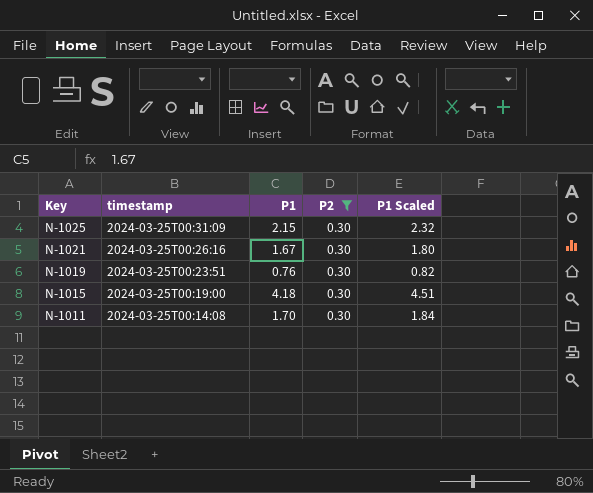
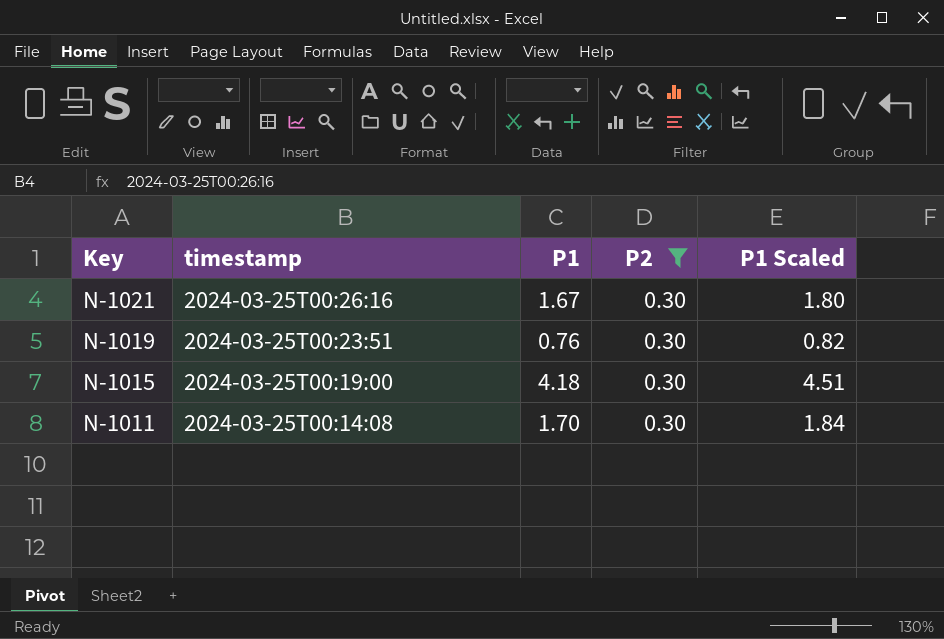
row N-1025: 2024-03-25T00:31:09 | 2.15 | 0.30 | 2.32 -> none

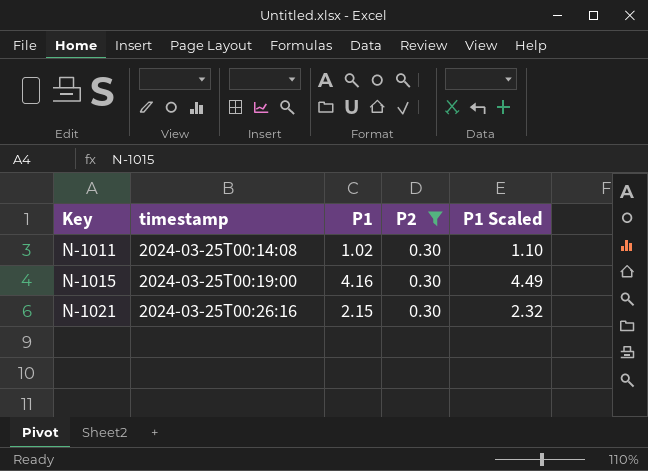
row order: Key descending -> Key ascending
row N-1019: 2024-03-25T00:23:51 | 0.76 | 0.30 | 0.82 -> none
N-1011 | P1: 1.70 -> 1.02
N-1011 | P1 Scaled: 1.84 -> 1.10
N-1015 | P1: 4.18 -> 4.16
N-1015 | P1 Scaled: 4.51 -> 4.49
N-1021 | P1: 1.67 -> 2.15
N-1021 | P1 Scaled: 1.80 -> 2.32

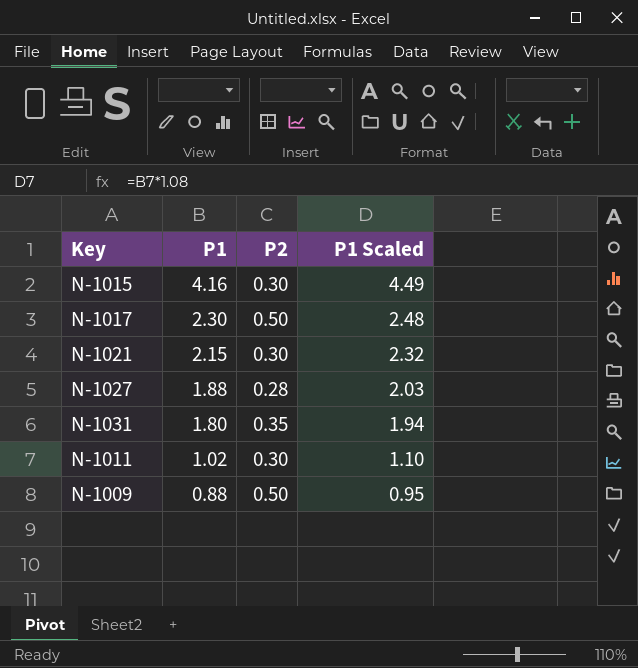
filter: P2 = 0.30 -> none
row order: Key ascending -> P1 descending
column timestamp | position: 2 -> none

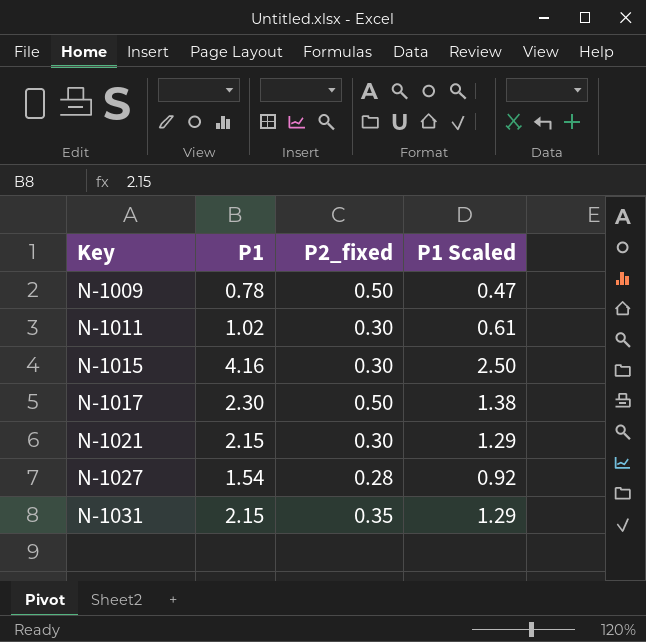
row order: P1 descending -> Key ascending
column name: P2 -> P2_fixed
column P1 Scaled | formula: [P1] * 1.08 -> [P1] * 0.6
N-1009 | P1: 0.88 -> 0.78
N-1027 | P1: 1.88 -> 1.54
N-1031 | P1: 1.80 -> 2.15

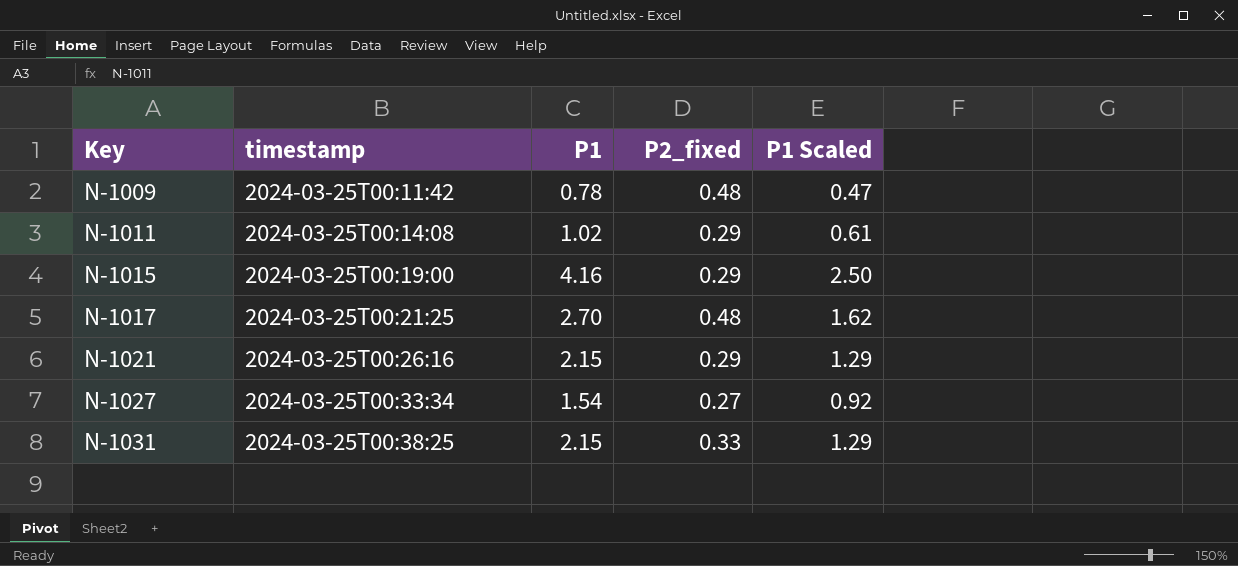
column timestamp | position: none -> 2
N-1009 | P2_fixed: 0.50 -> 0.48
N-1011 | P2_fixed: 0.30 -> 0.29
N-1015 | P2_fixed: 0.30 -> 0.29
N-1017 | P1: 2.30 -> 2.70
N-1017 | P2_fixed: 0.50 -> 0.48
N-1017 | P1 Scaled: 1.38 -> 1.62
N-1021 | P2_fixed: 0.30 -> 0.29
N-1027 | P2_fixed: 0.28 -> 0.27
N-1031 | P2_fixed: 0.35 -> 0.33

